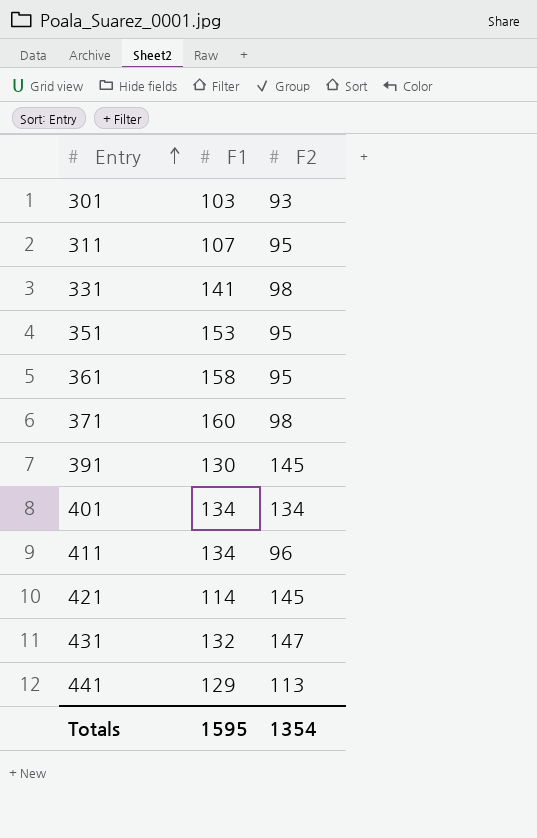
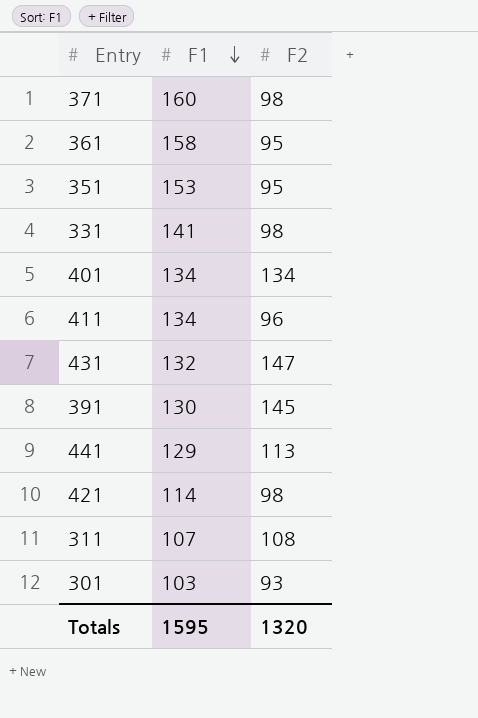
row order: Entry ascending -> F1 descending
421 | F2: 145 -> 98
311 | F2: 95 -> 108
Totals | F2: 1354 -> 1320

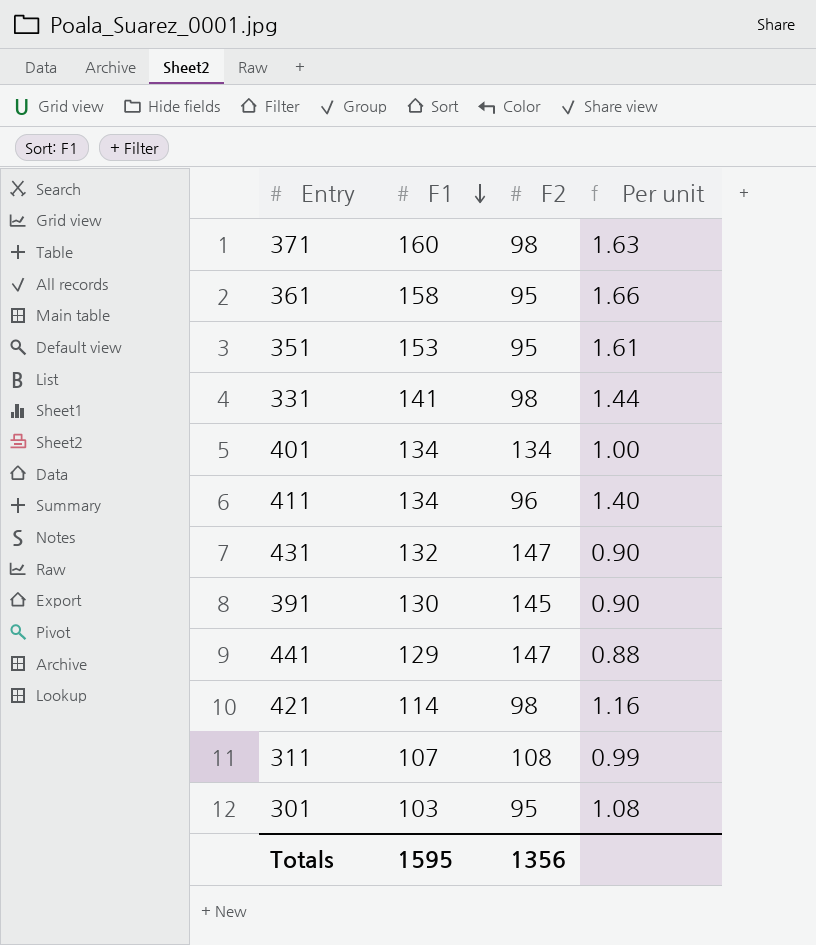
column Per unit | formula: none -> [F1] / [F2]
441 | F2: 113 -> 147
301 | F2: 93 -> 95
Totals | F2: 1320 -> 1356

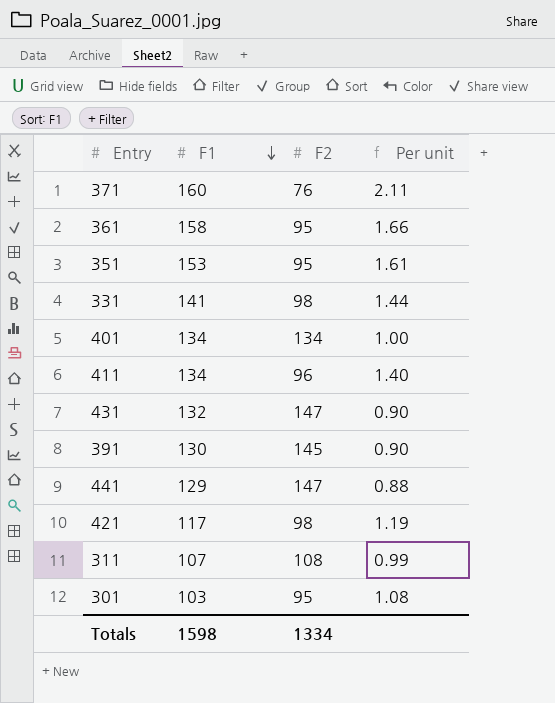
371 | F2: 98 -> 76
371 | Per unit: 1.63 -> 2.11
421 | F1: 114 -> 117
421 | Per unit: 1.16 -> 1.19
Totals | F1: 1595 -> 1598
Totals | F2: 1356 -> 1334

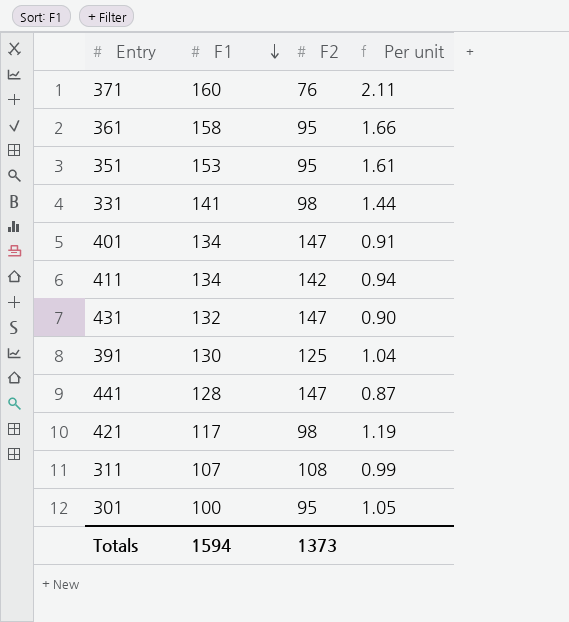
401 | F2: 134 -> 147
401 | Per unit: 1.00 -> 0.91
411 | F2: 96 -> 142
411 | Per unit: 1.40 -> 0.94
391 | F2: 145 -> 125
391 | Per unit: 0.90 -> 1.04
441 | F1: 129 -> 128
441 | Per unit: 0.88 -> 0.87
301 | F1: 103 -> 100
301 | Per unit: 1.08 -> 1.05
Totals | F1: 1598 -> 1594
Totals | F2: 1334 -> 1373

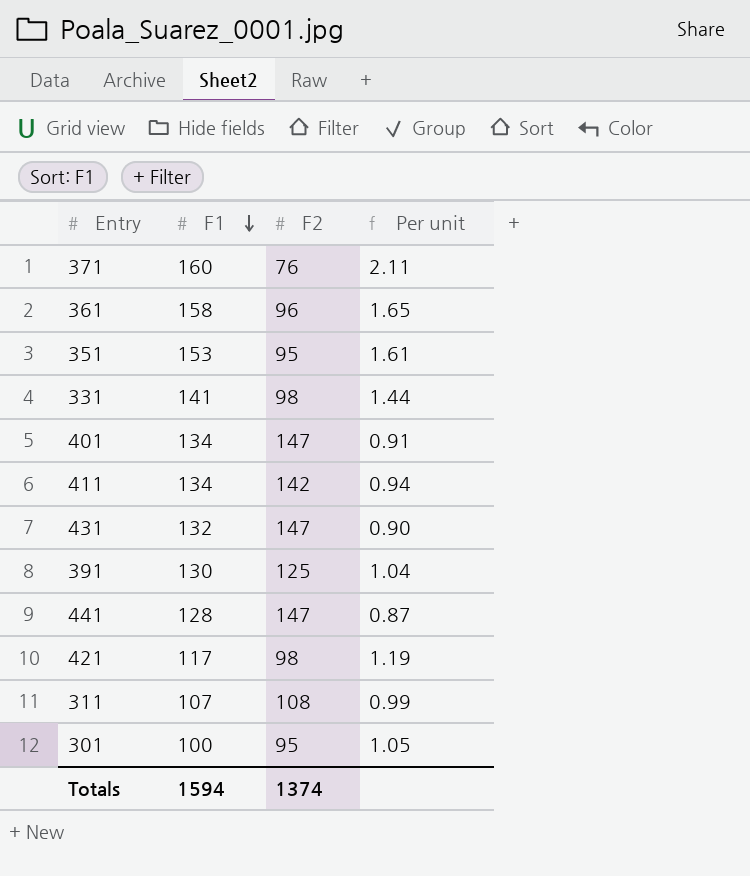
361 | F2: 95 -> 96
361 | Per unit: 1.66 -> 1.65
Totals | F2: 1373 -> 1374

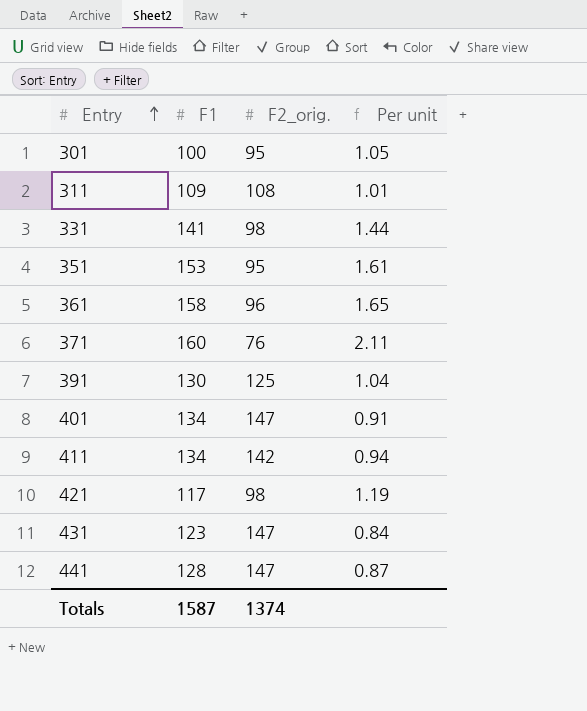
row order: F1 descending -> Entry ascending
column name: F2 -> F2_orig.
311 | F1: 107 -> 109
311 | Per unit: 0.99 -> 1.01
431 | F1: 132 -> 123
431 | Per unit: 0.90 -> 0.84
Totals | F1: 1594 -> 1587

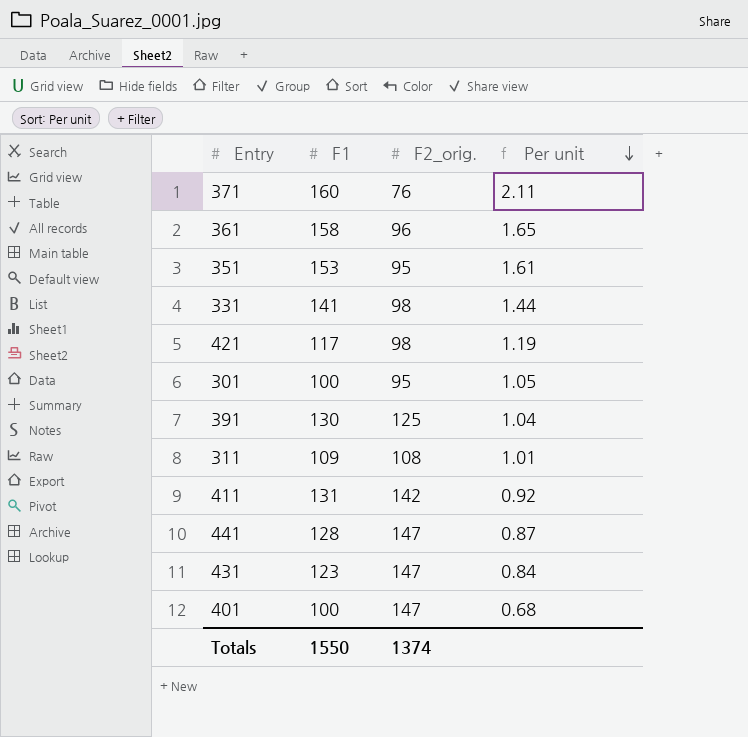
row order: Entry ascending -> Per unit descending
411 | F1: 134 -> 131
411 | Per unit: 0.94 -> 0.92
401 | F1: 134 -> 100
401 | Per unit: 0.91 -> 0.68
Totals | F1: 1587 -> 1550

